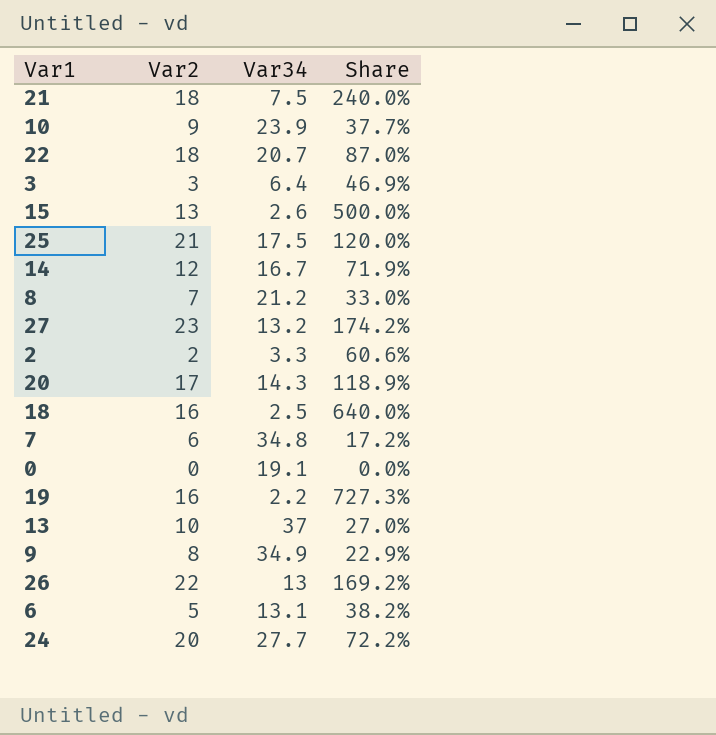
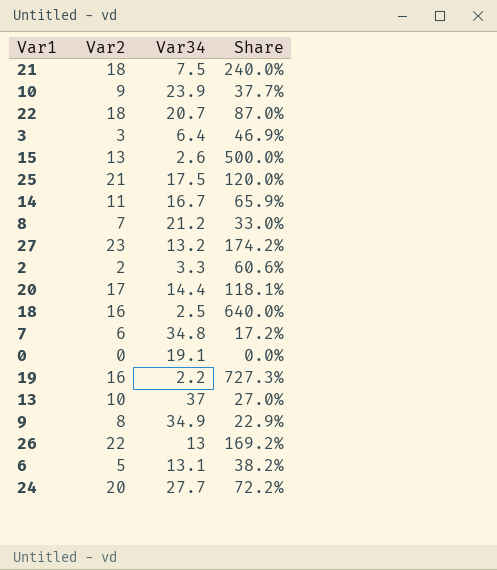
14 | Var2: 12 -> 11
14 | Share: 71.9% -> 65.9%
20 | Var34: 14.3 -> 14.4
20 | Share: 118.9% -> 118.1%

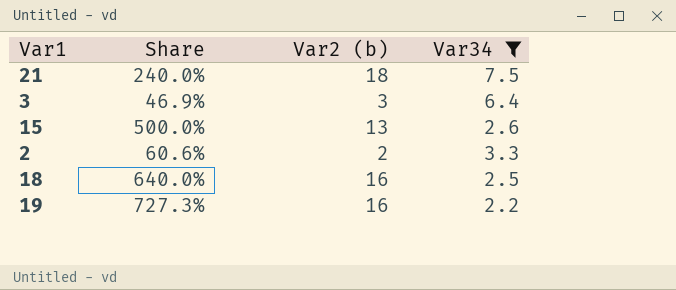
filter: none -> Var34 <= 7.5
column Share | position: 4 -> 2
column name: Var2 -> Var2 (b)

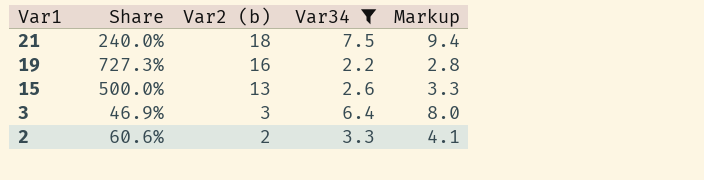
row order: none -> Var1 descending
column Markup | formula: none -> [Var34] * 1.25
row 18: 640.0% | 16 | 2.5 -> none

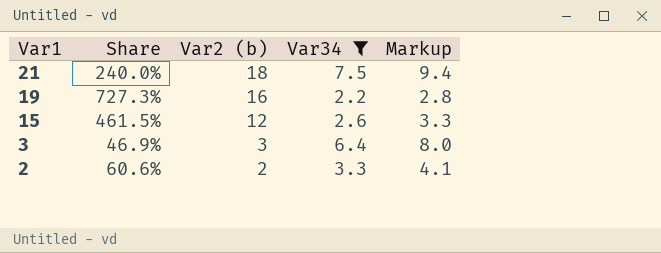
15 | Share: 500.0% -> 461.5%
15 | Var2 (b): 13 -> 12

